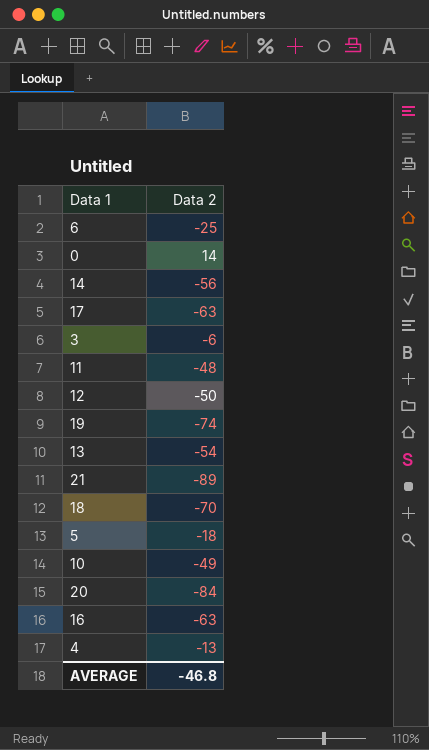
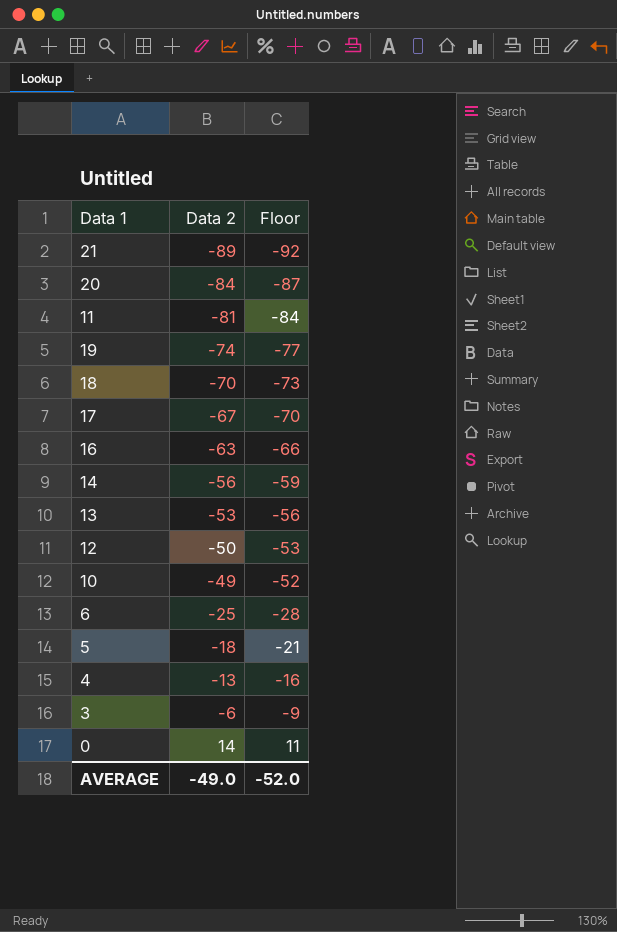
row order: none -> Data 2 ascending
column Floor | formula: none -> [Data 2] - 3
11 | Data 2: -48 -> -81
17 | Data 2: -63 -> -67
13 | Data 2: -54 -> -53
AVERAGE | Data 2: -46.8 -> -49.0

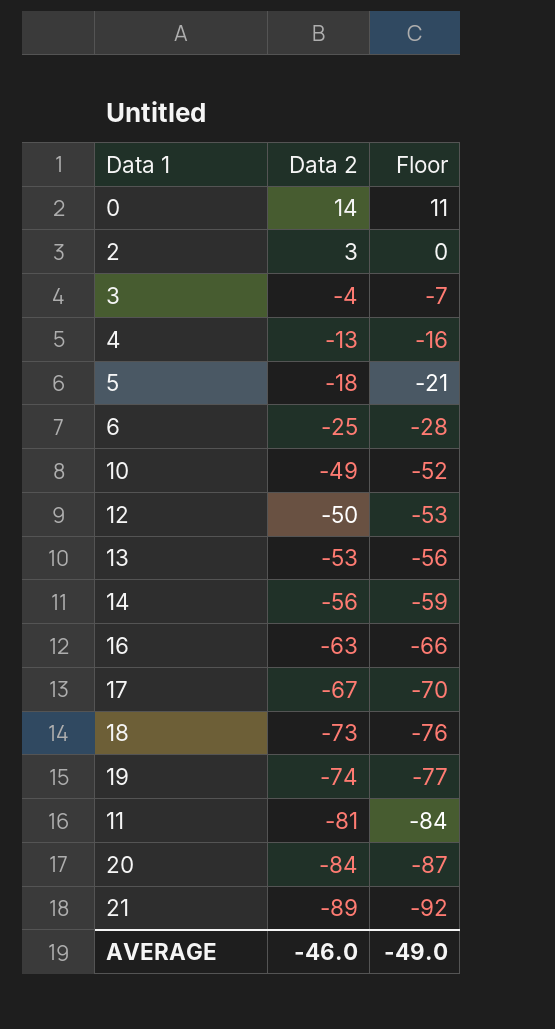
row order: Data 2 ascending -> Data 2 descending
row 2: none -> 3 | 0
3 | Data 2: -6 -> -4
3 | Floor: -9 -> -7
18 | Data 2: -70 -> -73
18 | Floor: -73 -> -76
AVERAGE | Data 2: -49.0 -> -46.0
AVERAGE | Floor: -52.0 -> -49.0

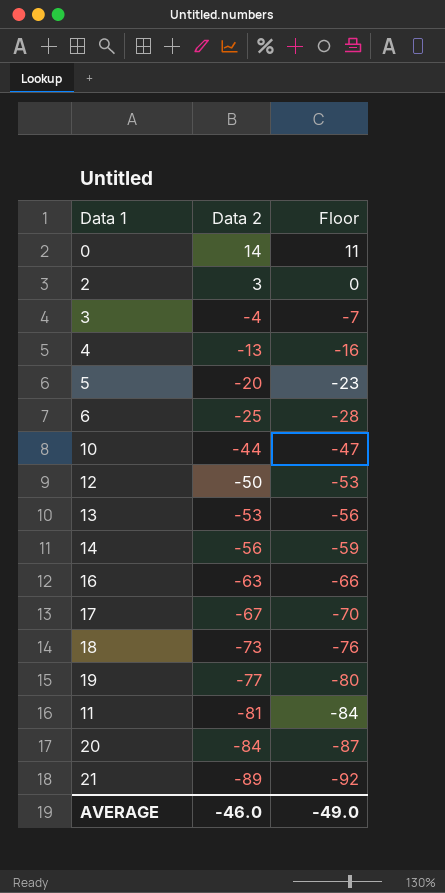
5 | Data 2: -18 -> -20
5 | Floor: -21 -> -23
10 | Data 2: -49 -> -44
10 | Floor: -52 -> -47
19 | Data 2: -74 -> -77
19 | Floor: -77 -> -80

